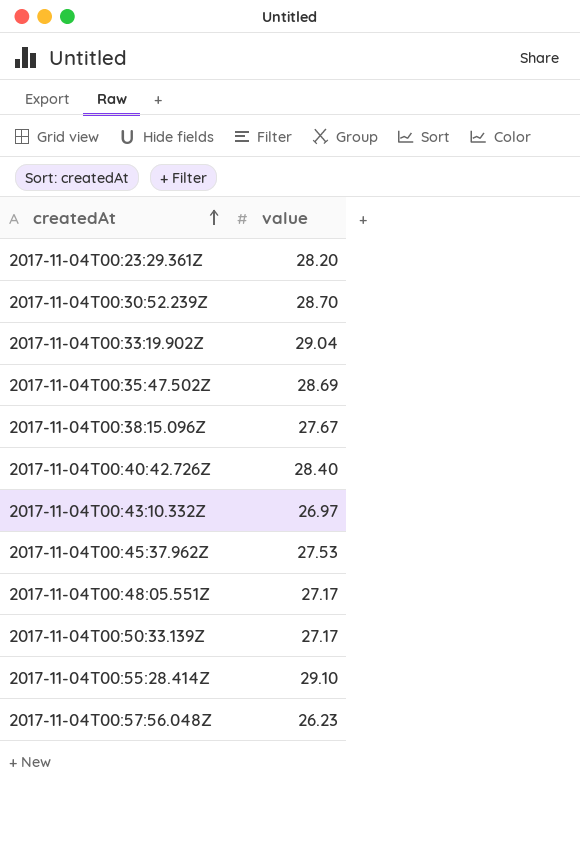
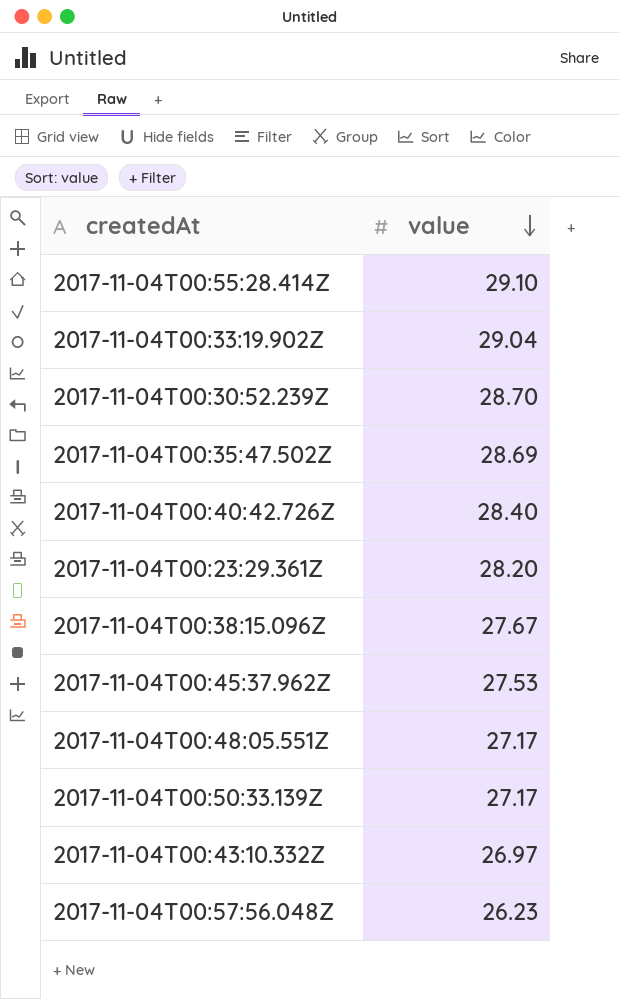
row order: createdAt ascending -> value descending

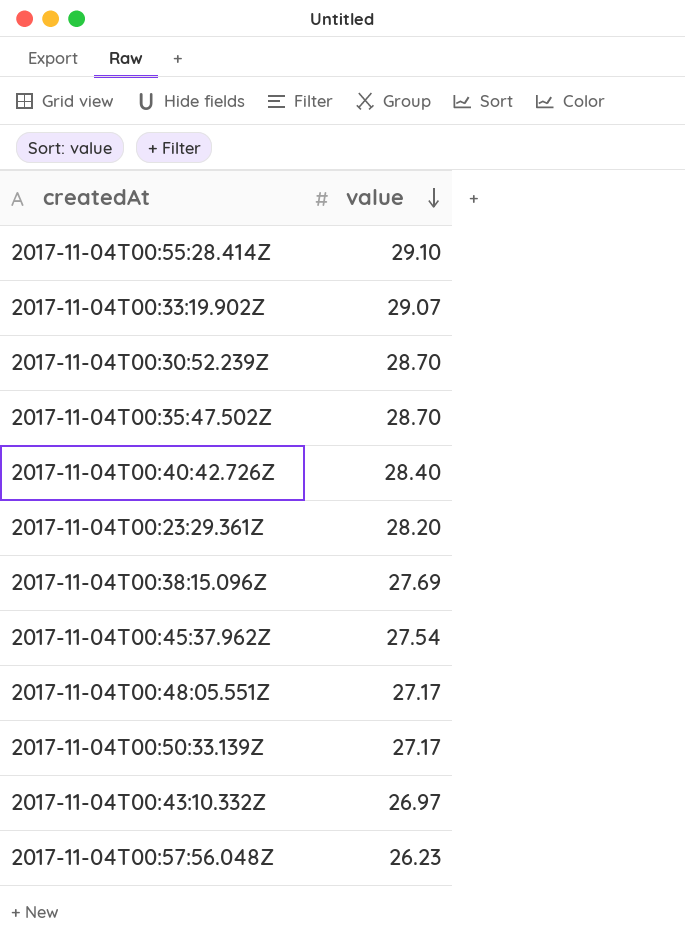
2017-11-04T00:33:19.902Z | value: 29.04 -> 29.07
2017-11-04T00:35:47.502Z | value: 28.69 -> 28.70
2017-11-04T00:38:15.096Z | value: 27.67 -> 27.69
2017-11-04T00:45:37.962Z | value: 27.53 -> 27.54

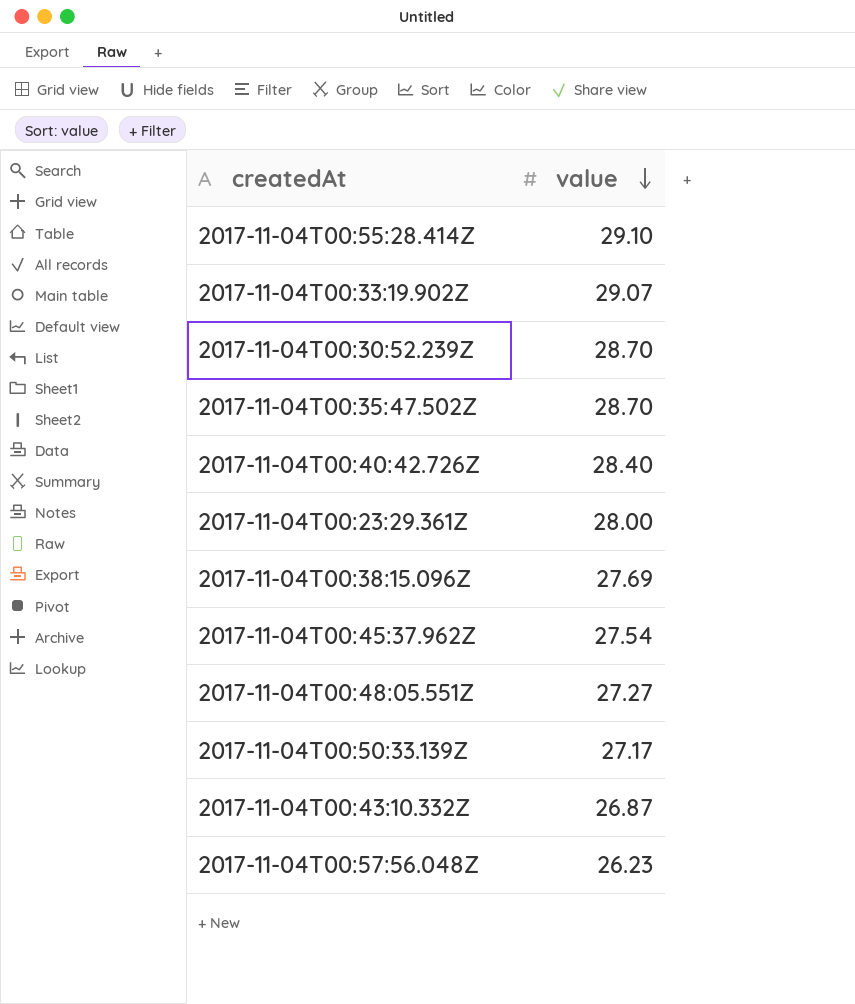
2017-11-04T00:23:29.361Z | value: 28.20 -> 28.00
2017-11-04T00:48:05.551Z | value: 27.17 -> 27.27
2017-11-04T00:43:10.332Z | value: 26.97 -> 26.87

